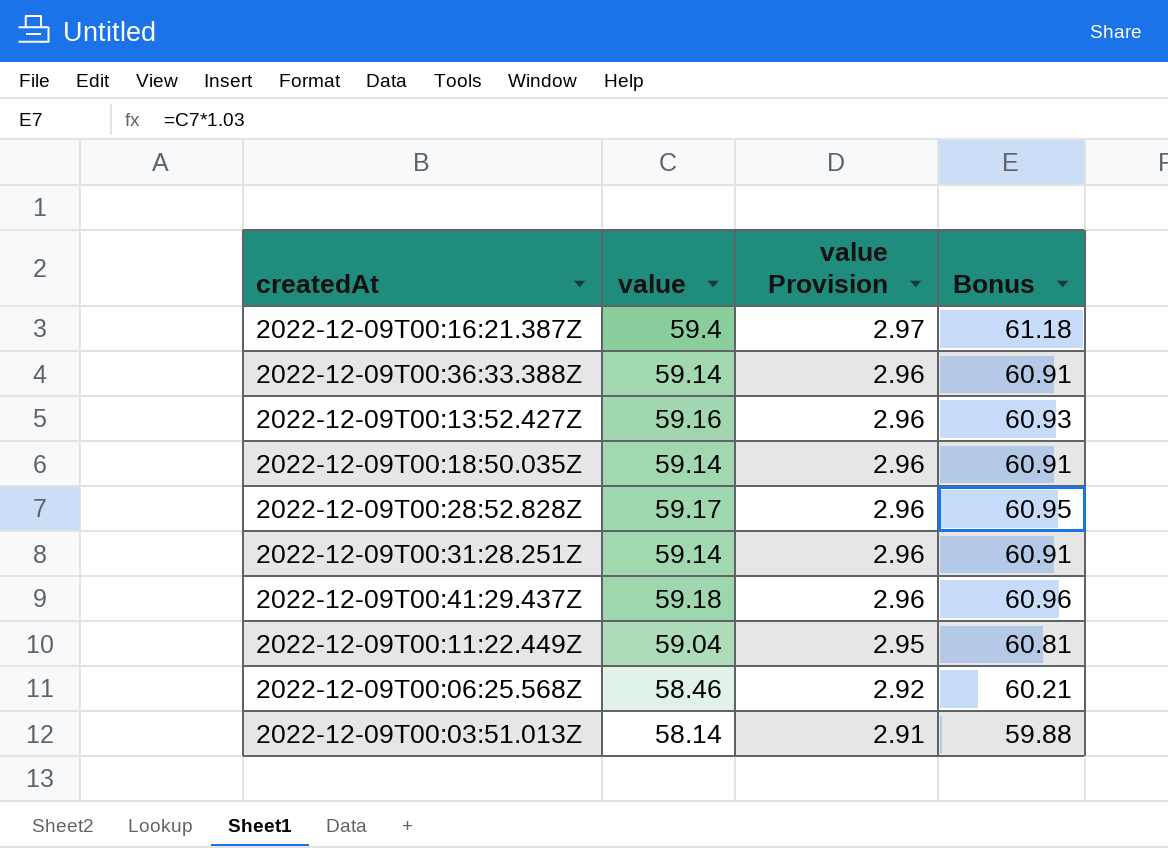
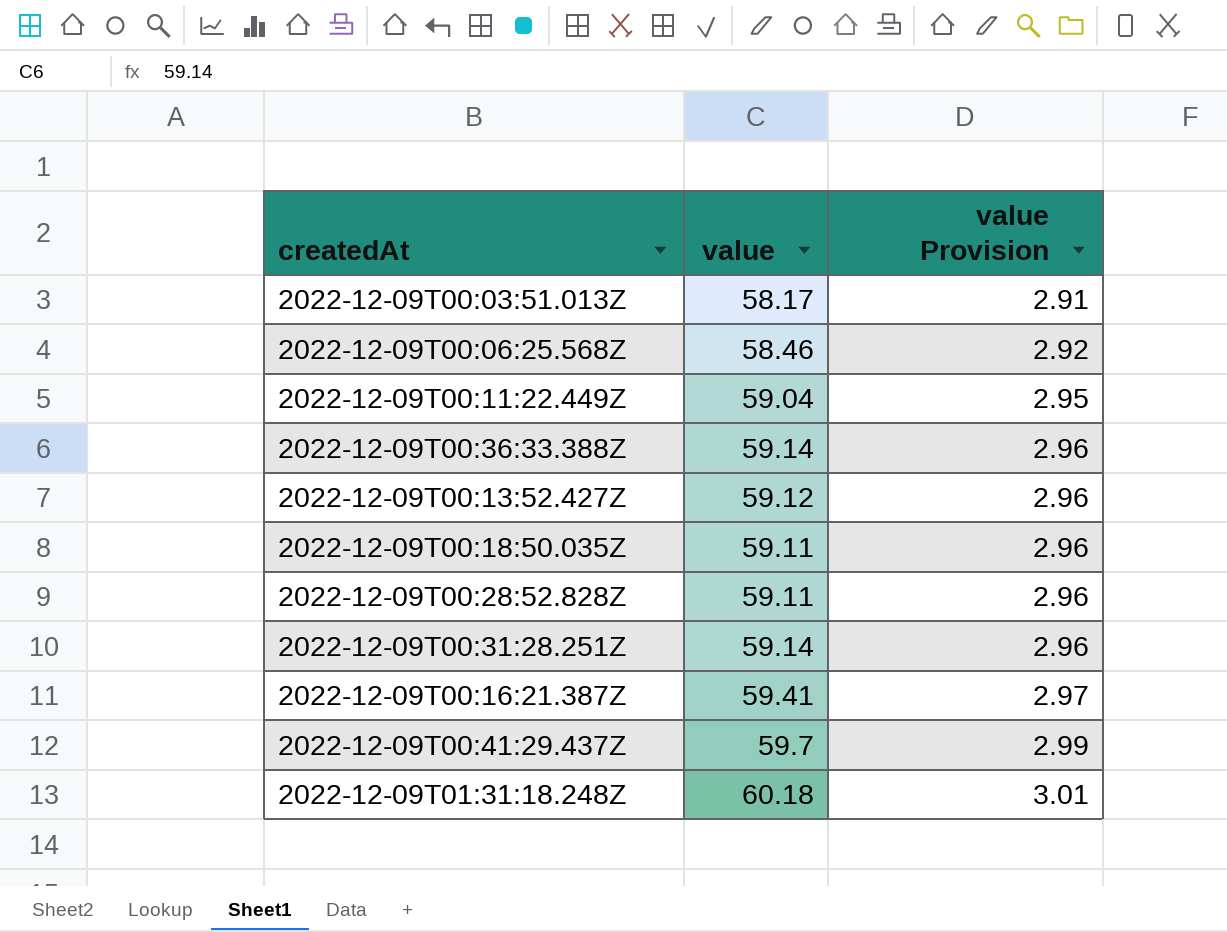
row order: value Provision descending -> value Provision ascending
column Bonus | formula: [value] * 1.03 -> none
2022-12-09T00:03:51.013Z | value: 58.14 -> 58.17
2022-12-09T00:13:52.427Z | value: 59.16 -> 59.12
2022-12-09T00:18:50.035Z | value: 59.14 -> 59.11
2022-12-09T00:28:52.828Z | value: 59.17 -> 59.11
2022-12-09T00:16:21.387Z | value: 59.4 -> 59.41
2022-12-09T00:41:29.437Z | value: 59.18 -> 59.7
2022-12-09T00:41:29.437Z | value Provision: 2.96 -> 2.99
row 2022-12-09T01:31:18.248Z: none -> 60.18 | 3.01

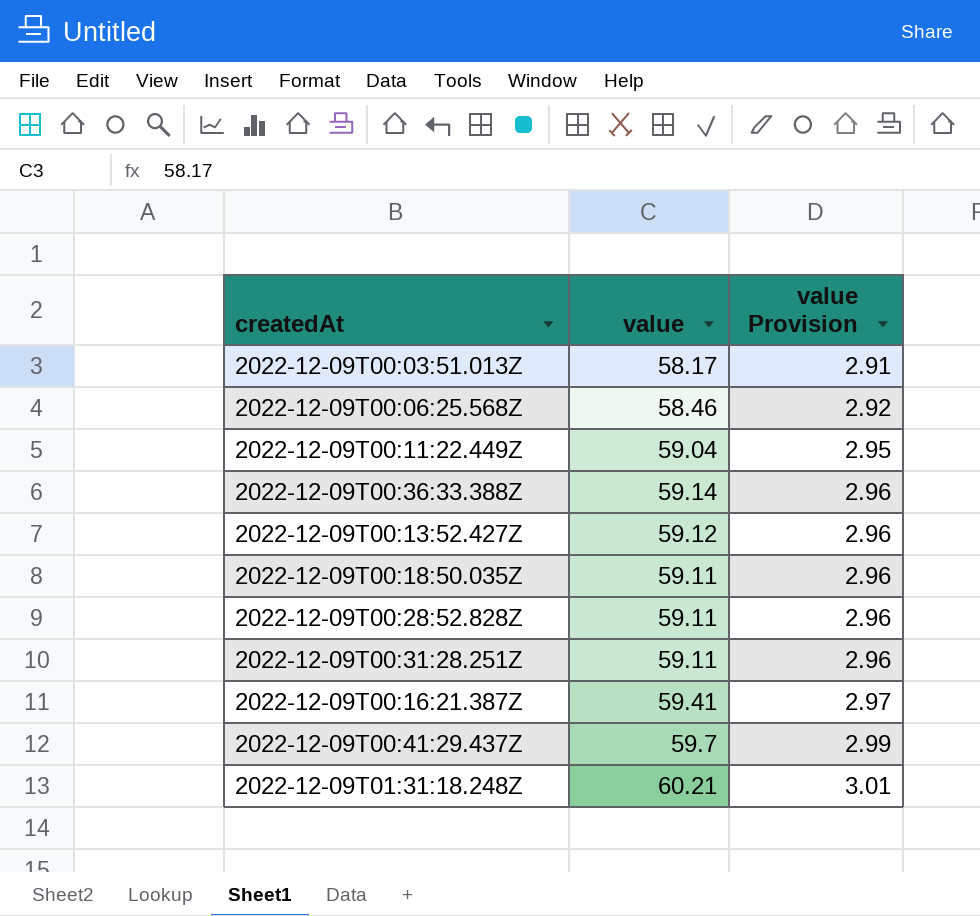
2022-12-09T00:31:28.251Z | value: 59.14 -> 59.11
2022-12-09T01:31:18.248Z | value: 60.18 -> 60.21

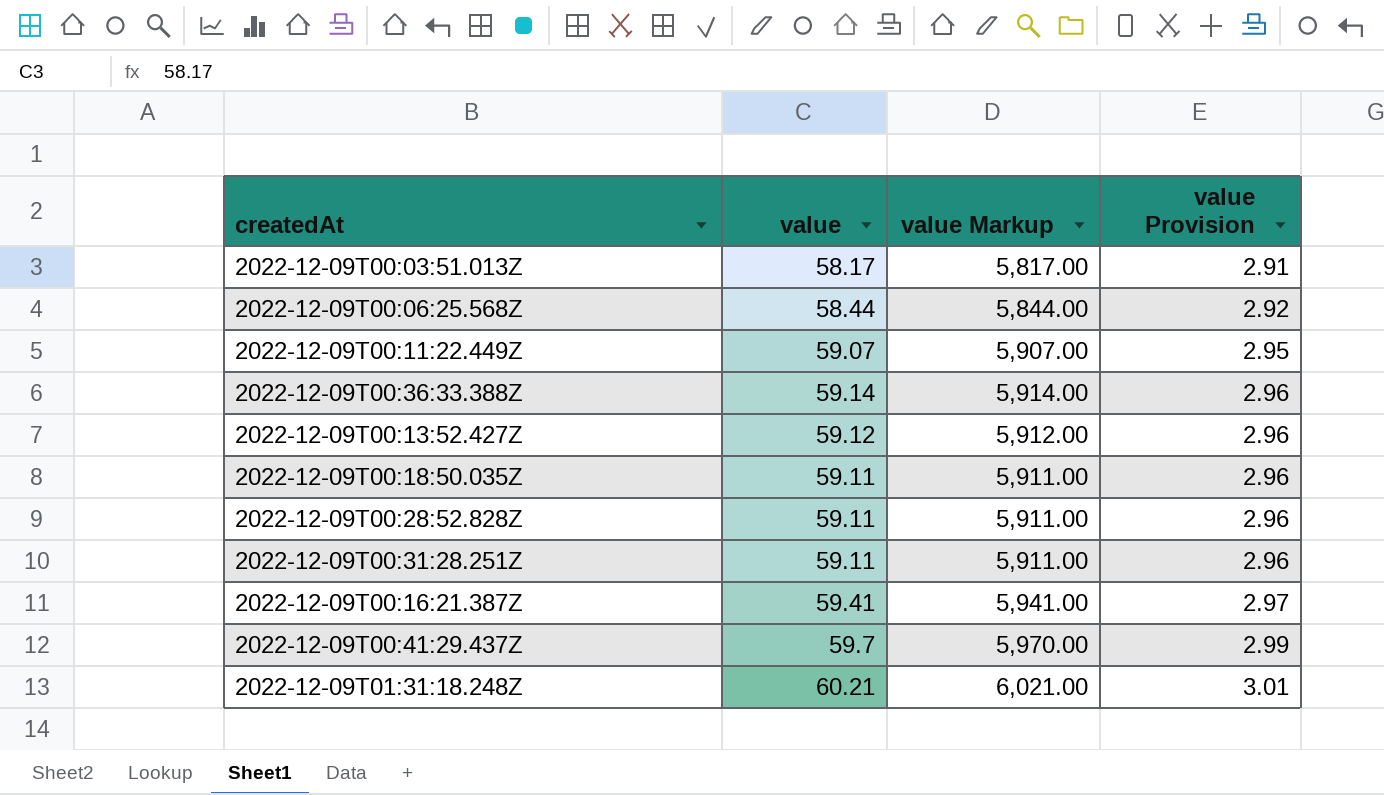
column value Markup | formula: none -> [value] * 100
2022-12-09T00:06:25.568Z | value: 58.46 -> 58.44
2022-12-09T00:11:22.449Z | value: 59.04 -> 59.07

